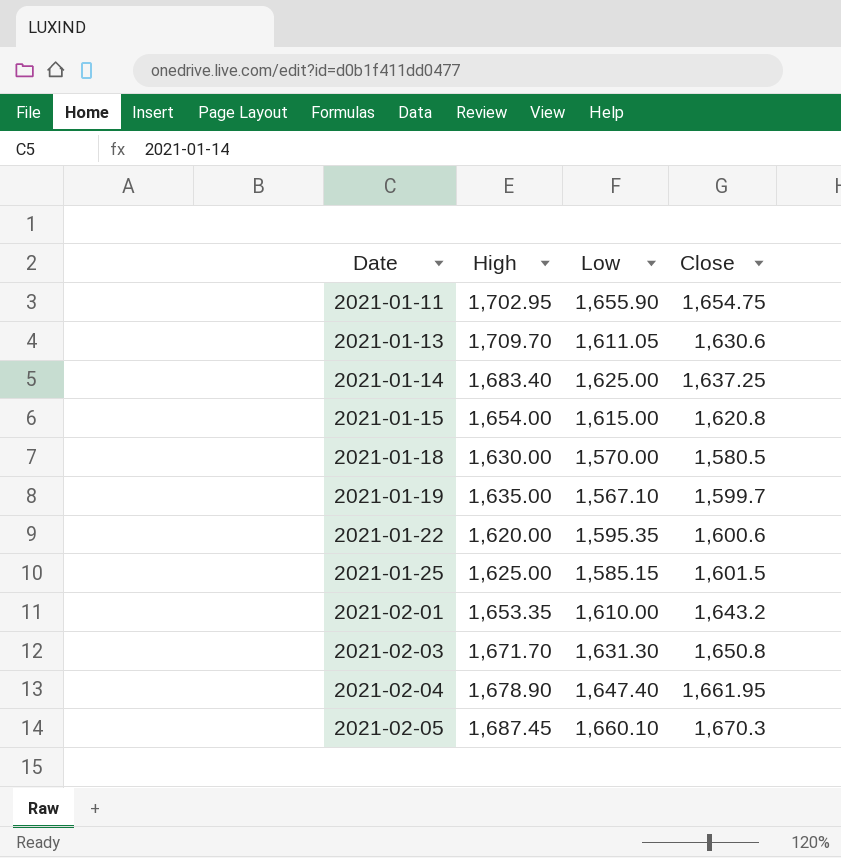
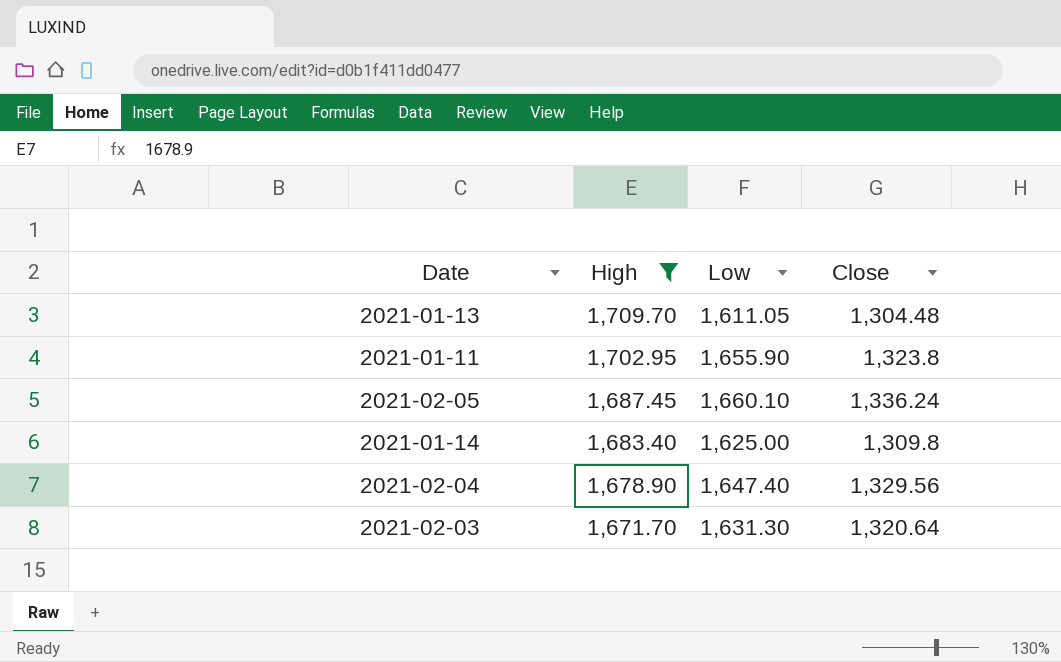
filter: none -> High >= 1,671.70
row order: Date ascending -> High descending
2021-01-13 | Close: 1,630.6 -> 1,304.48
2021-01-11 | Close: 1,654.75 -> 1,323.8
2021-02-05 | Close: 1,670.3 -> 1,336.24
2021-01-14 | Close: 1,637.25 -> 1,309.8
2021-02-04 | Close: 1,661.95 -> 1,329.56
2021-02-03 | Close: 1,650.8 -> 1,320.64

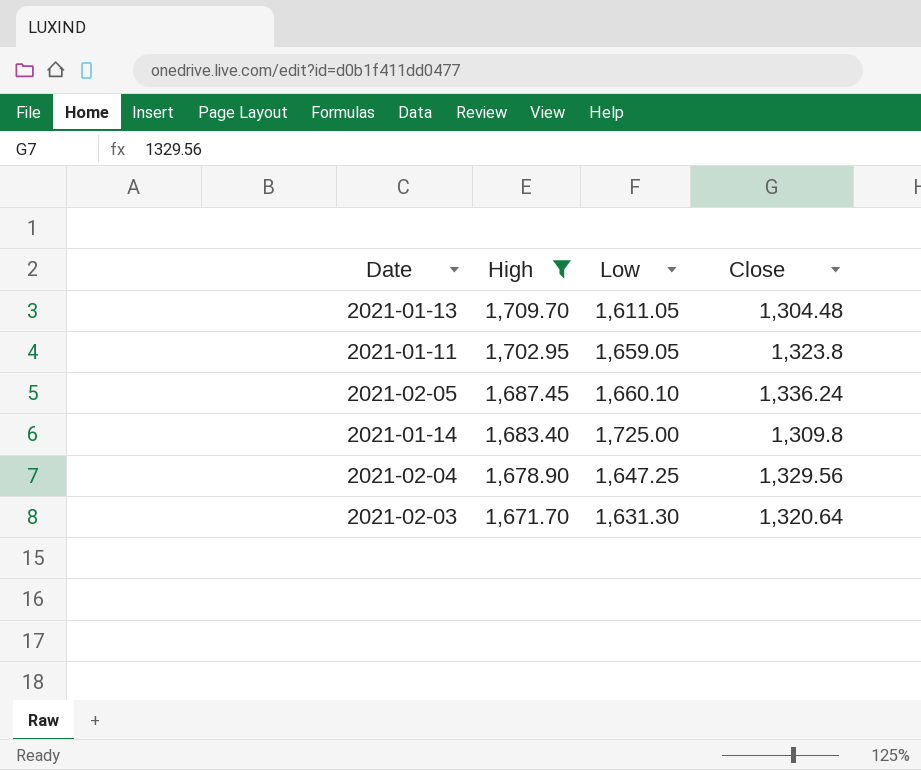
2021-01-11 | Low: 1,655.90 -> 1,659.05
2021-01-14 | Low: 1,625.00 -> 1,725.00
2021-02-04 | Low: 1,647.40 -> 1,647.25

